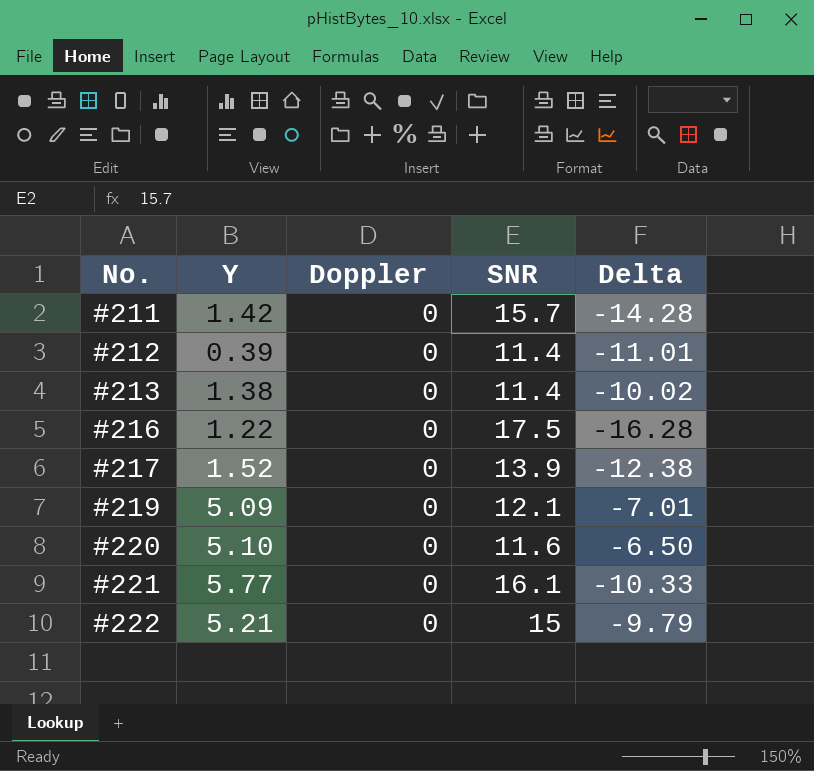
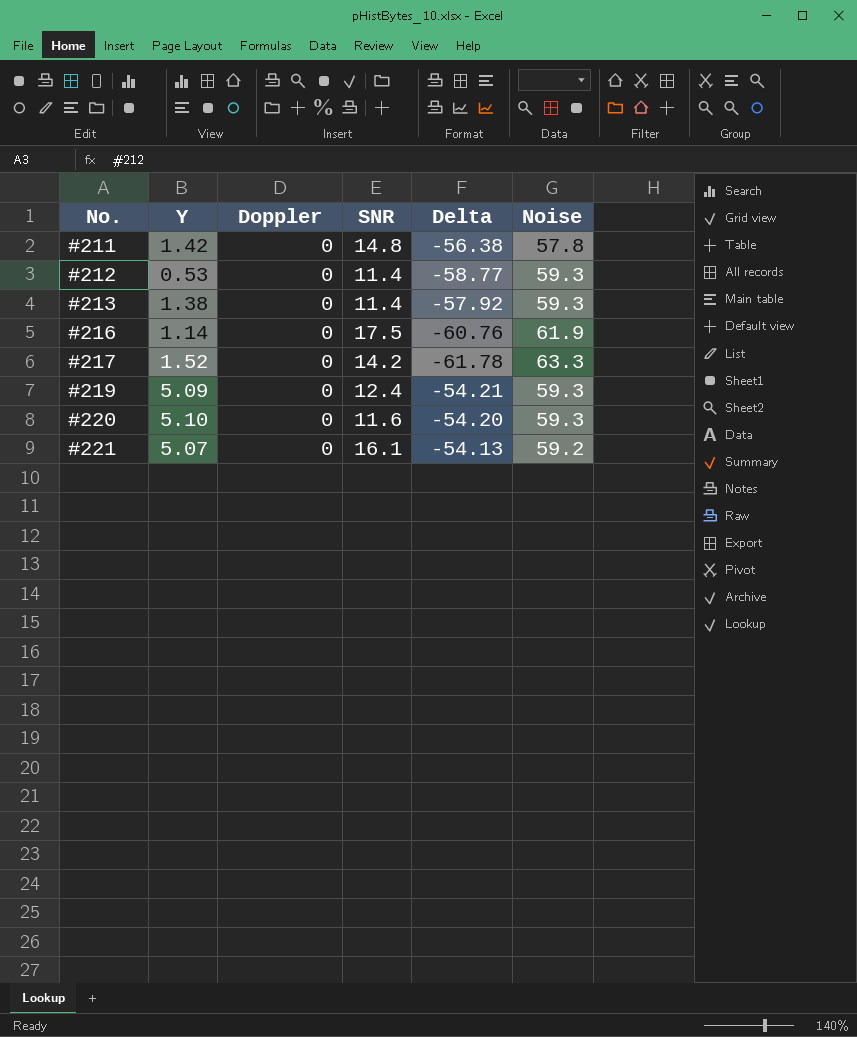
column Delta | formula: [Y] - [SNR] -> [Y] - [Noise]
column Noise | position: none -> 6
row #222: 5.21 | 0 | 15 | -9.79 -> none
#211 | SNR: 15.7 -> 14.8
#212 | Y: 0.39 -> 0.53
#216 | Y: 1.22 -> 1.14
#217 | SNR: 13.9 -> 14.2
#219 | SNR: 12.1 -> 12.4
#221 | Y: 5.77 -> 5.07

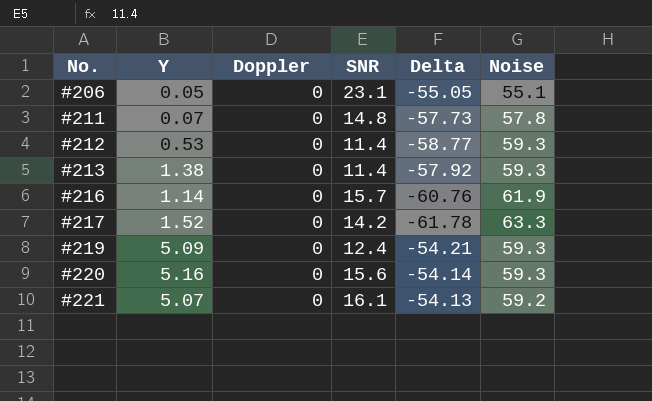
row #206: none -> 0.05 | 0 | 23.1 | -55.05 | 55.1
#211 | Y: 1.42 -> 0.07
#211 | Delta: -56.38 -> -57.73
#216 | SNR: 17.5 -> 15.7
#220 | Y: 5.10 -> 5.16
#220 | SNR: 11.6 -> 15.6
#220 | Delta: -54.20 -> -54.14

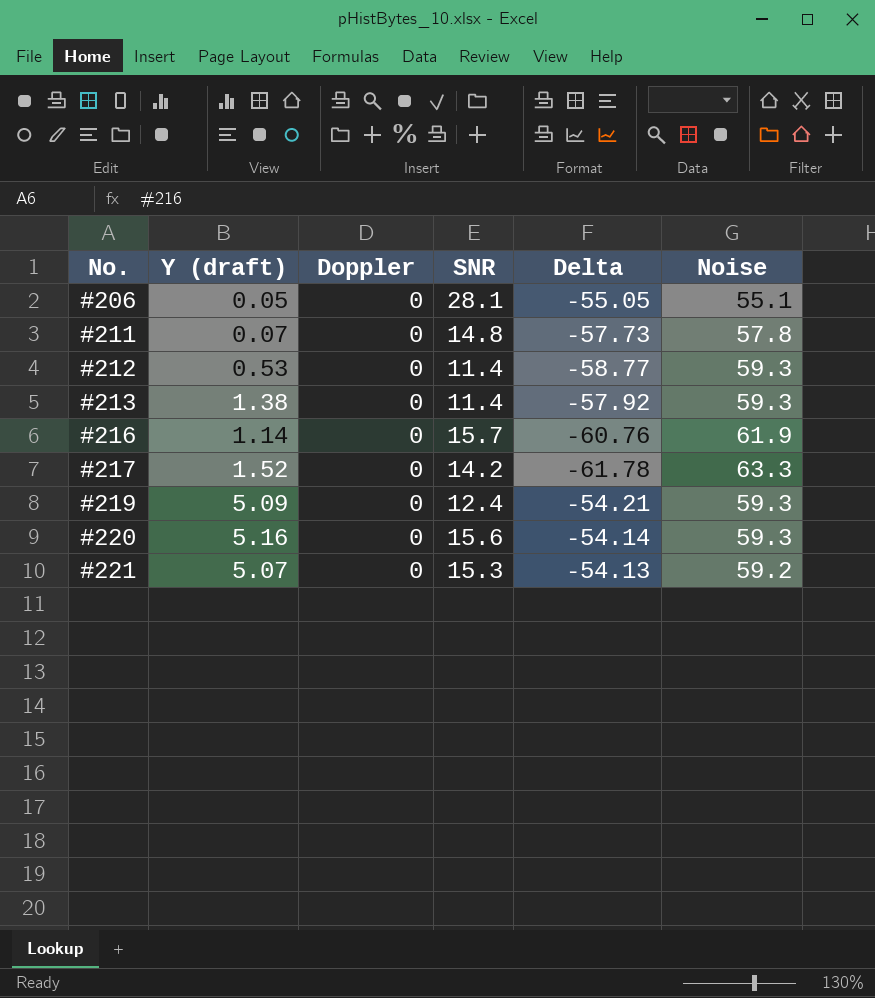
column name: Y -> Y (draft)
#206 | SNR: 23.1 -> 28.1
#221 | SNR: 16.1 -> 15.3

